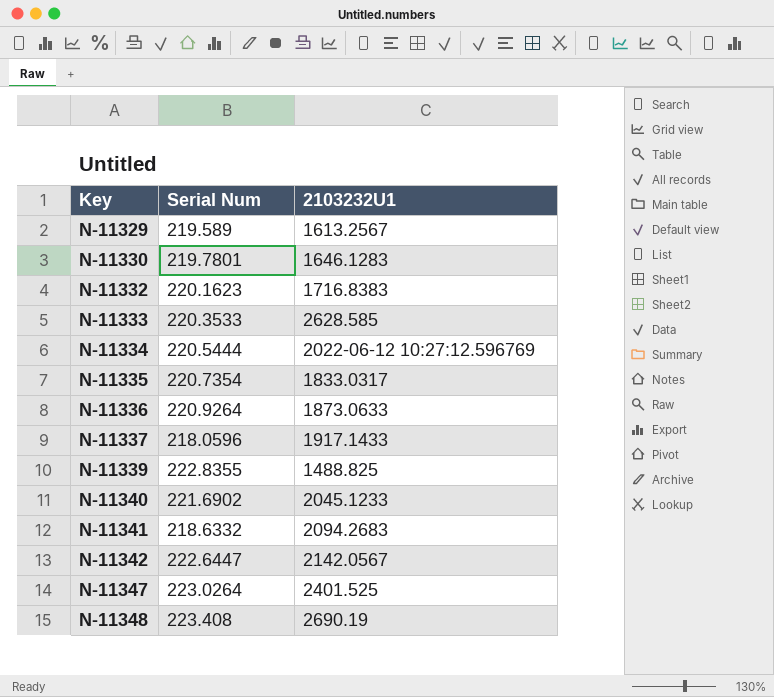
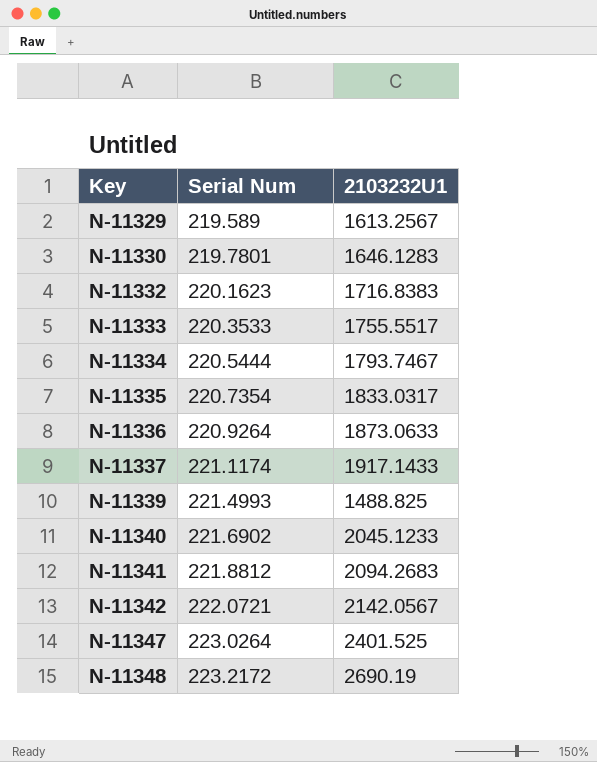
N-11333 | 2103232U1: 2628.585 -> 1755.5517
N-11334 | 2103232U1: 2022-06-12 10:27:12.596769 -> 1793.7467
N-11337 | Serial Num: 218.0596 -> 221.1174
N-11339 | Serial Num: 222.8355 -> 221.4993
N-11341 | Serial Num: 218.6332 -> 221.8812
N-11342 | Serial Num: 222.6447 -> 222.0721
N-11348 | Serial Num: 223.408 -> 223.2172

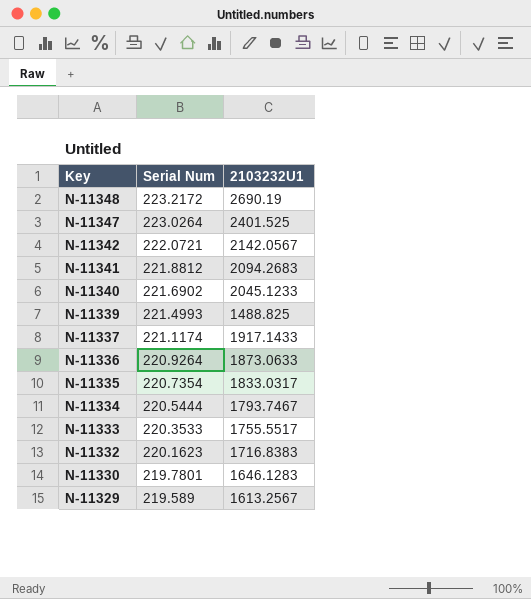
row order: Key ascending -> Key descending

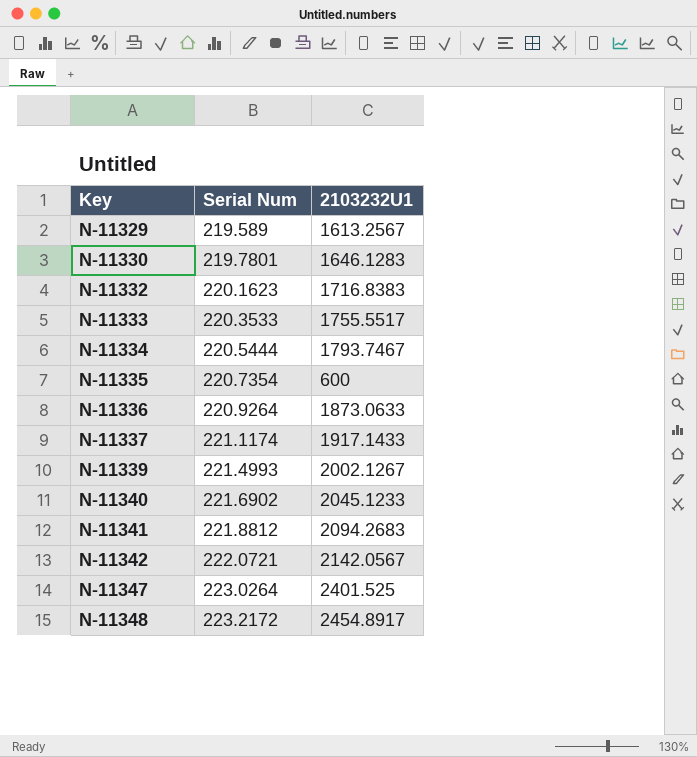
row order: Key descending -> Key ascending
N-11335 | 2103232U1: 1833.0317 -> 600
N-11339 | 2103232U1: 1488.825 -> 2002.1267
N-11348 | 2103232U1: 2690.19 -> 2454.8917

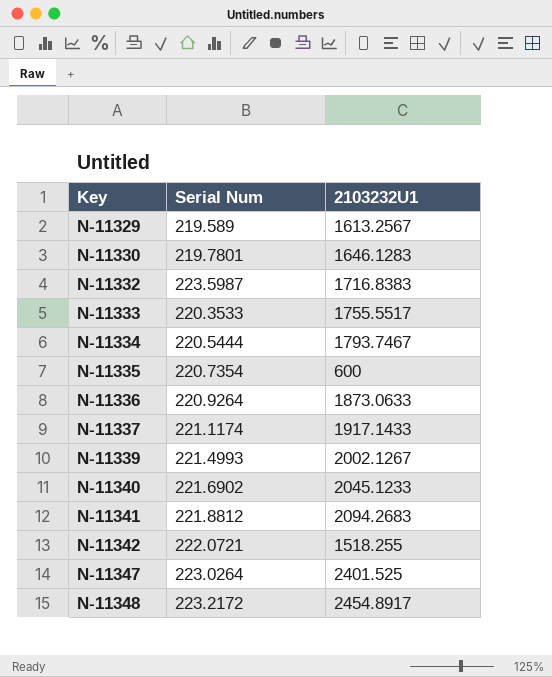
N-11332 | Serial Num: 220.1623 -> 223.5987
N-11342 | 2103232U1: 2142.0567 -> 1518.255

